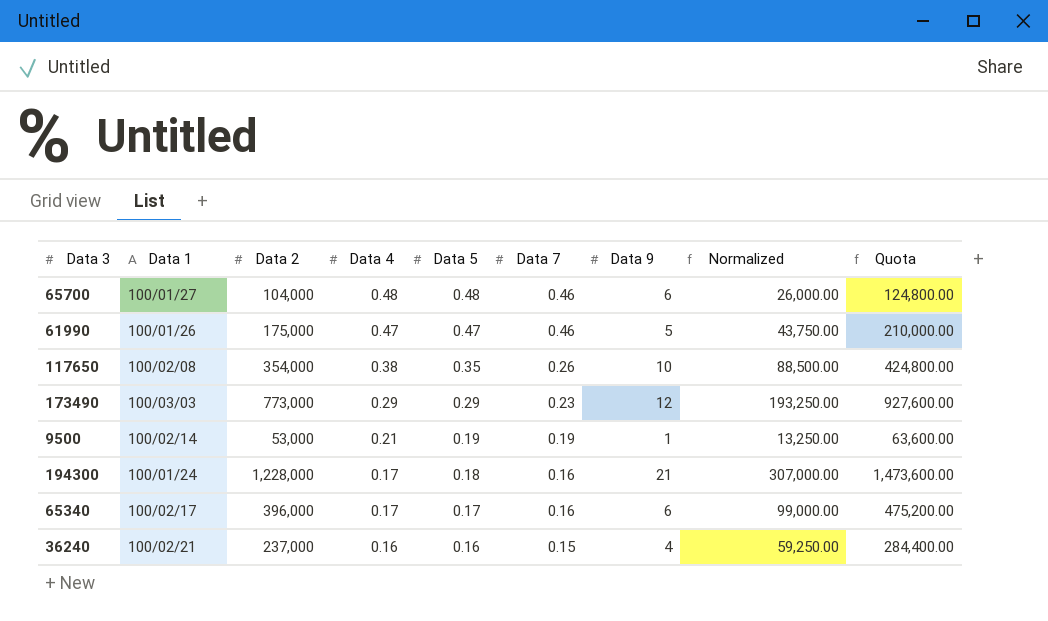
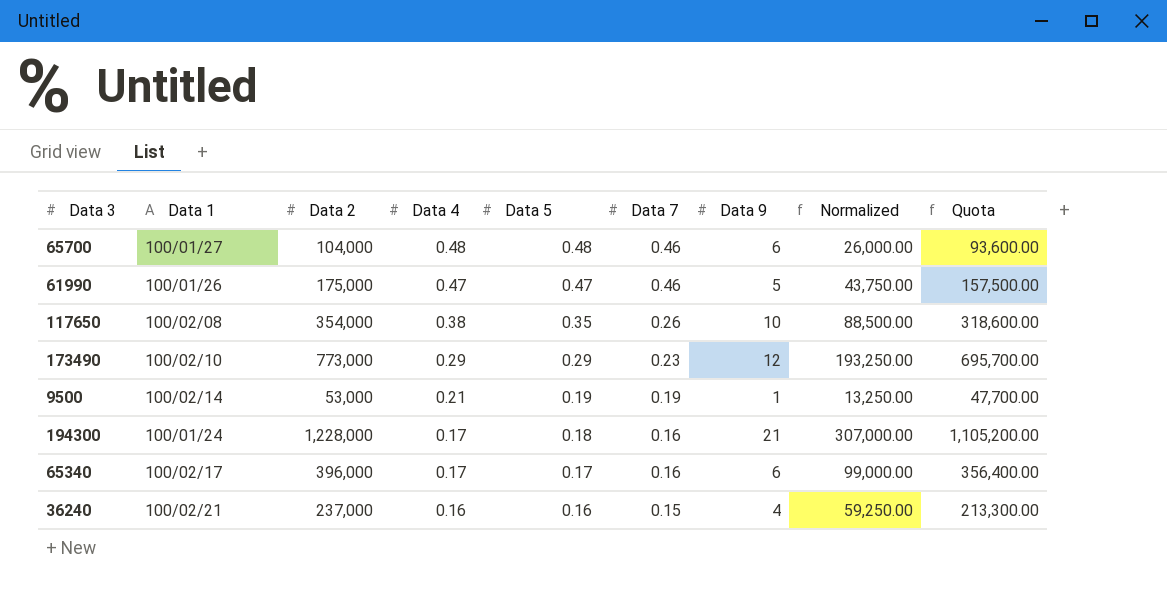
column Quota | formula: [Data 2] * 1.2 -> [Data 2] * 0.9
173490 | Data 1: 100/03/03 -> 100/02/10

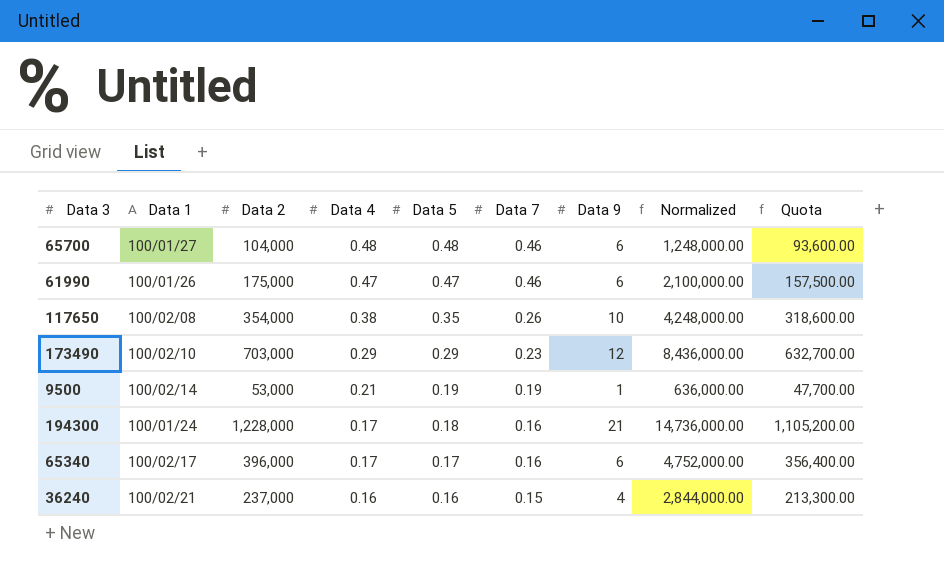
column Normalized | formula: [Data 2] * 0.25 -> [Data 2] * 12
61990 | Data 9: 5 -> 6
173490 | Data 2: 773,000 -> 703,000
173490 | Quota: 695,700.00 -> 632,700.00

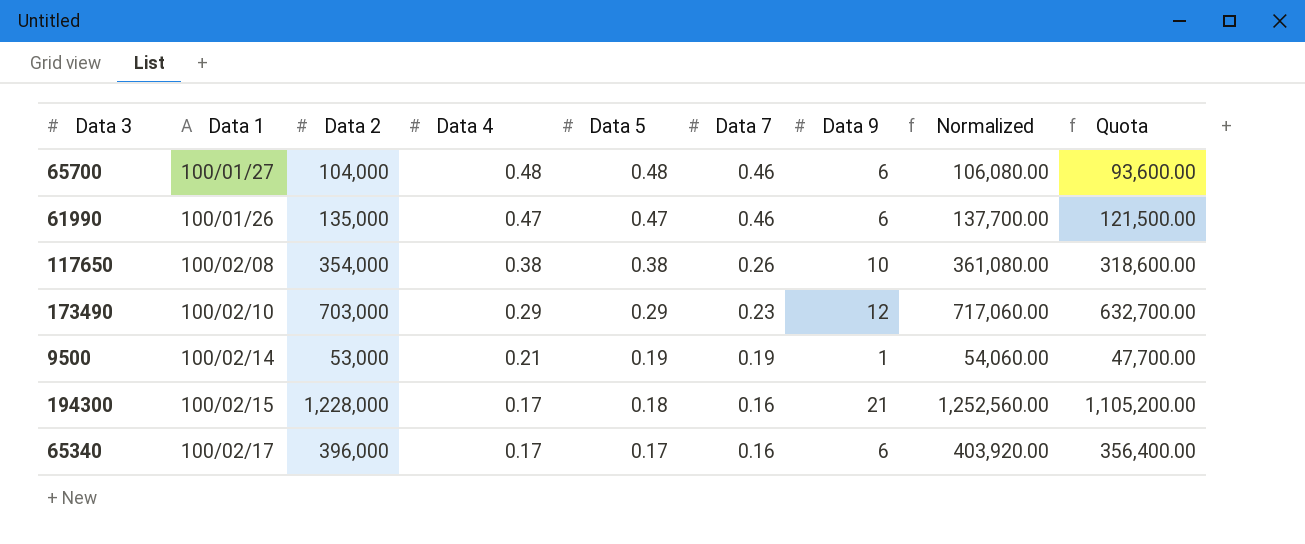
column Normalized | formula: [Data 2] * 12 -> [Data 2] * 1.02
row 36240: 100/02/21 | 237,000 | 0.16 | 0.16 | 0.15 | 4 | 2,844,000.00 | 213,300.00 -> none
61990 | Data 2: 175,000 -> 135,000
61990 | Quota: 157,500.00 -> 121,500.00
117650 | Data 5: 0.35 -> 0.38
194300 | Data 1: 100/01/24 -> 100/02/15

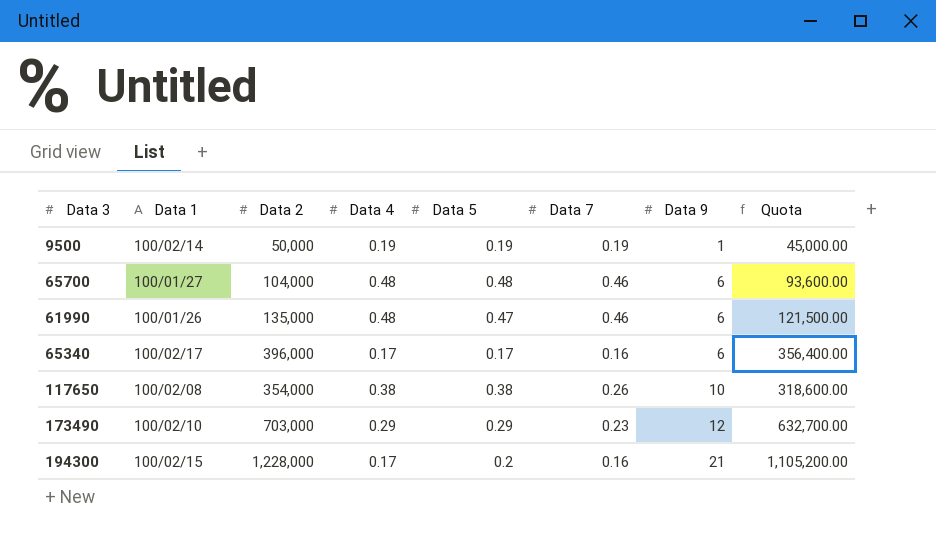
row order: Data 4 descending -> Data 9 ascending
column Normalized | formula: [Data 2] * 1.02 -> none
9500 | Data 2: 53,000 -> 50,000
9500 | Data 4: 0.21 -> 0.19
9500 | Quota: 47,700.00 -> 45,000.00
61990 | Data 4: 0.47 -> 0.48
194300 | Data 5: 0.18 -> 0.2

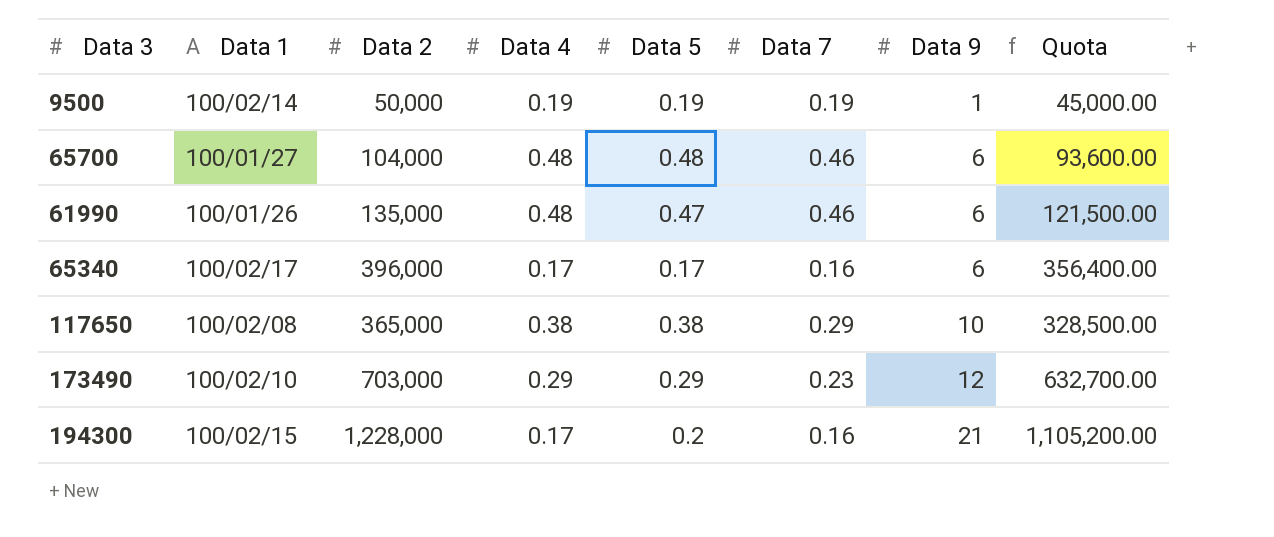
117650 | Data 2: 354,000 -> 365,000
117650 | Data 7: 0.26 -> 0.29
117650 | Quota: 318,600.00 -> 328,500.00

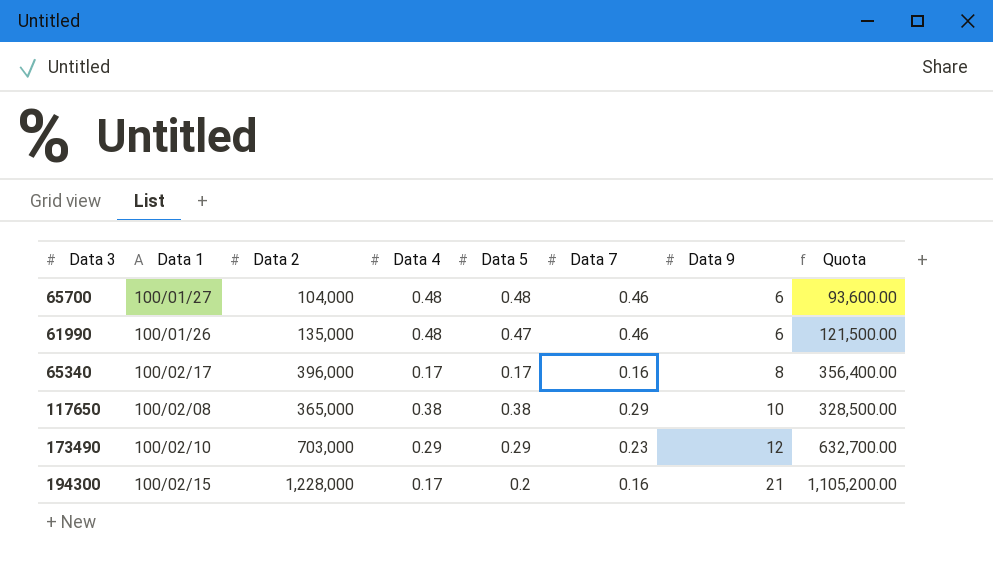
row 9500: 100/02/14 | 50,000 | 0.19 | 0.19 | 0.19 | 1 | 45,000.00 -> none
65340 | Data 9: 6 -> 8

